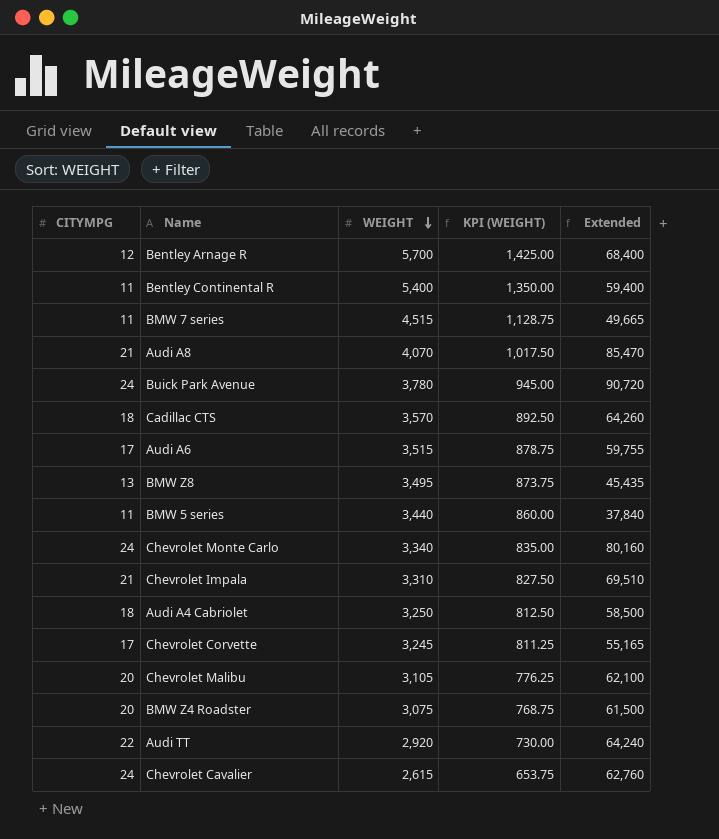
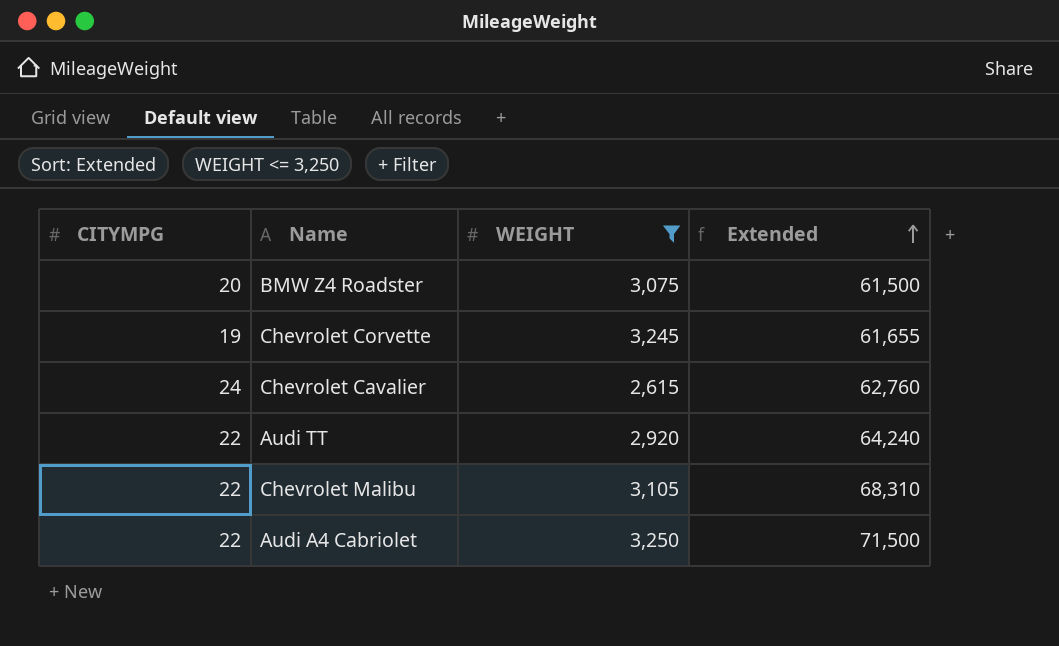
filter: none -> WEIGHT <= 3,250
row order: WEIGHT descending -> Extended ascending
column KPI (WEIGHT) | formula: [WEIGHT] * 0.25 -> none
Chevrolet Corvette | CITYMPG: 17 -> 19
Chevrolet Corvette | Extended: 55,165 -> 61,655
Chevrolet Malibu | CITYMPG: 20 -> 22
Chevrolet Malibu | Extended: 62,100 -> 68,310
Audi A4 Cabriolet | CITYMPG: 18 -> 22
Audi A4 Cabriolet | Extended: 58,500 -> 71,500

